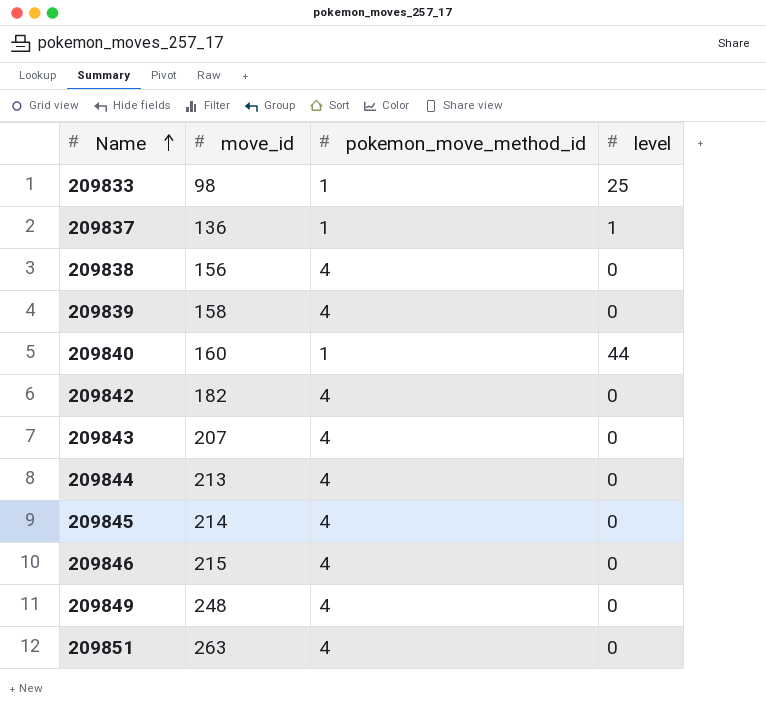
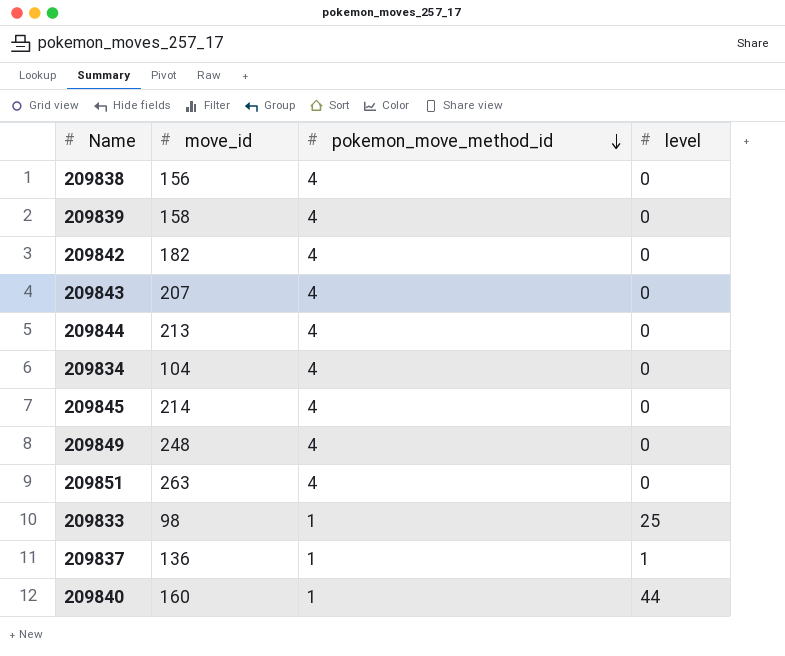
row order: Name ascending -> pokemon_move_method_id descending
row 209846: 215 | 4 | 0 -> none
row 209834: none -> 104 | 4 | 0

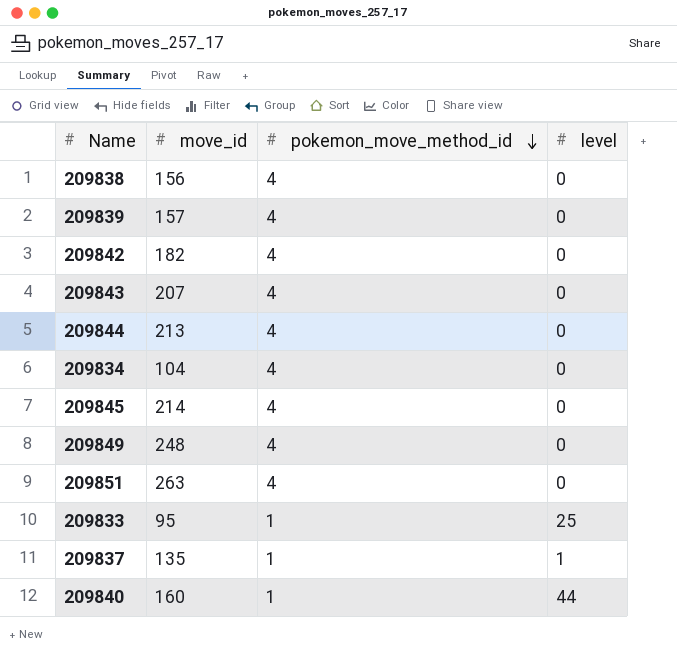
209839 | move_id: 158 -> 157
209833 | move_id: 98 -> 95
209837 | move_id: 136 -> 135

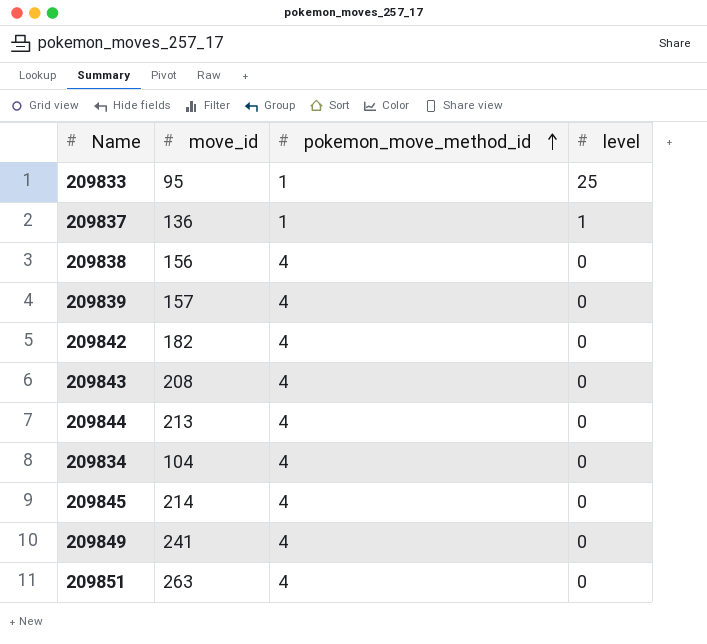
row order: pokemon_move_method_id descending -> pokemon_move_method_id ascending
row 209840: 160 | 1 | 44 -> none
209837 | move_id: 135 -> 136
209843 | move_id: 207 -> 208
209849 | move_id: 248 -> 241

